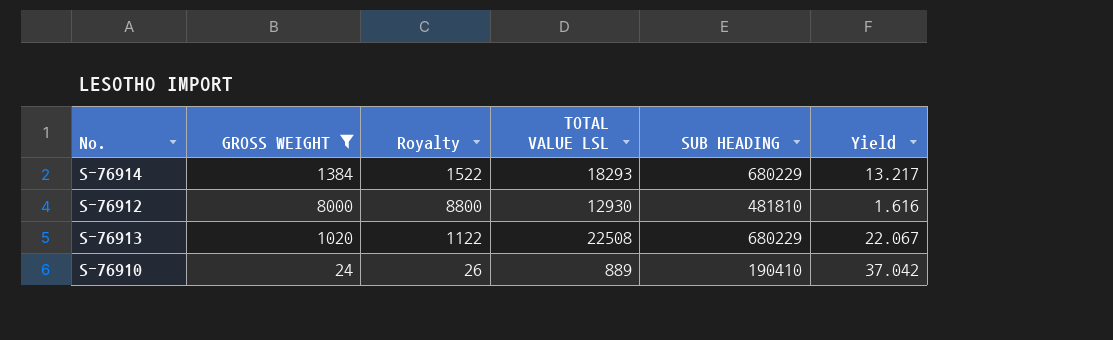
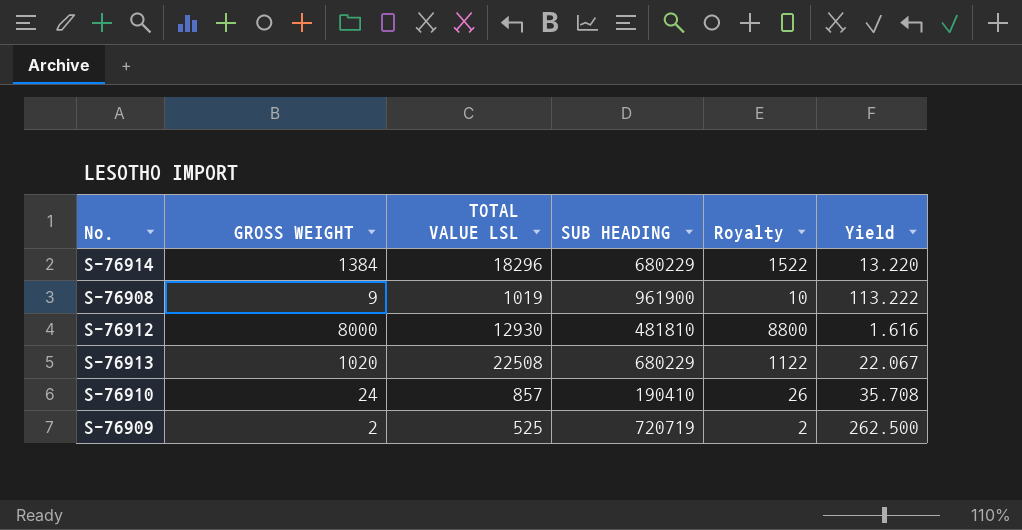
filter: GROSS WEIGHT >= 24 -> none
column Royalty | position: 3 -> 5
S-76914 | TOTAL VALUE LSL: 18293 -> 18296
S-76914 | Yield: 13.217 -> 13.220
S-76910 | TOTAL VALUE LSL: 889 -> 857
S-76910 | Yield: 37.042 -> 35.708

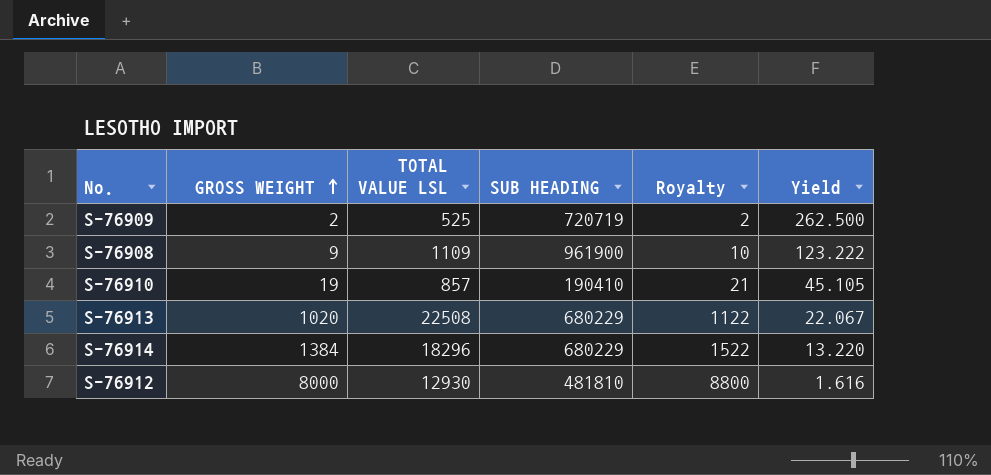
row order: none -> GROSS WEIGHT ascending
S-76908 | TOTAL VALUE LSL: 1019 -> 1109
S-76908 | Yield: 113.222 -> 123.222
S-76910 | GROSS WEIGHT: 24 -> 19
S-76910 | Royalty: 26 -> 21
S-76910 | Yield: 35.708 -> 45.105

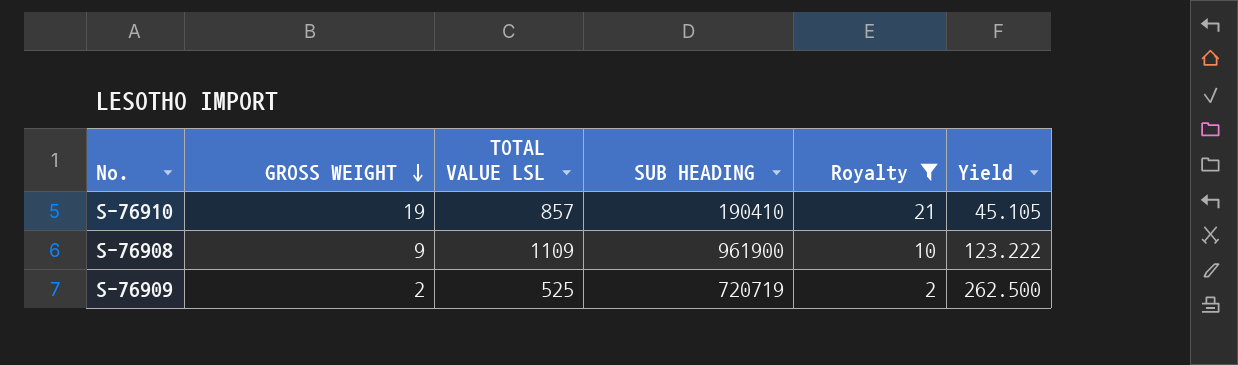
filter: none -> Royalty <= 21
row order: GROSS WEIGHT ascending -> GROSS WEIGHT descending

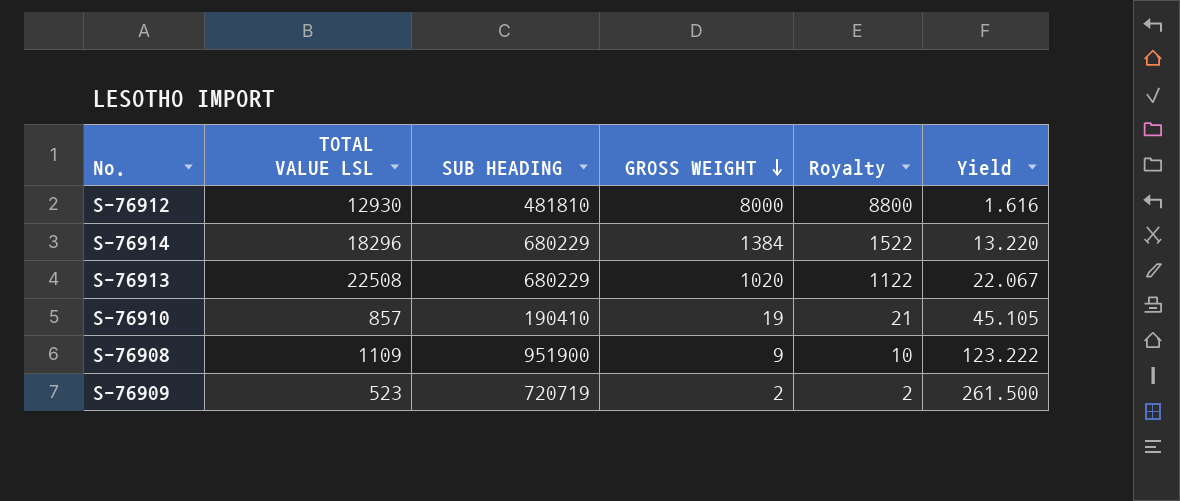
filter: Royalty <= 21 -> none
column GROSS WEIGHT | position: 2 -> 4
S-76908 | SUB HEADING: 961900 -> 951900
S-76909 | TOTAL VALUE LSL: 525 -> 523
S-76909 | Yield: 262.500 -> 261.500

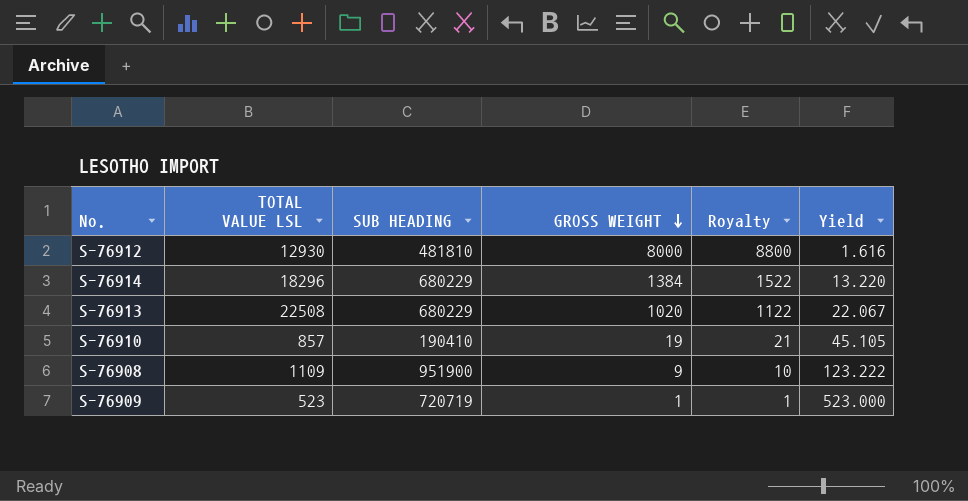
S-76909 | GROSS WEIGHT: 2 -> 1
S-76909 | Royalty: 2 -> 1
S-76909 | Yield: 261.500 -> 523.000

